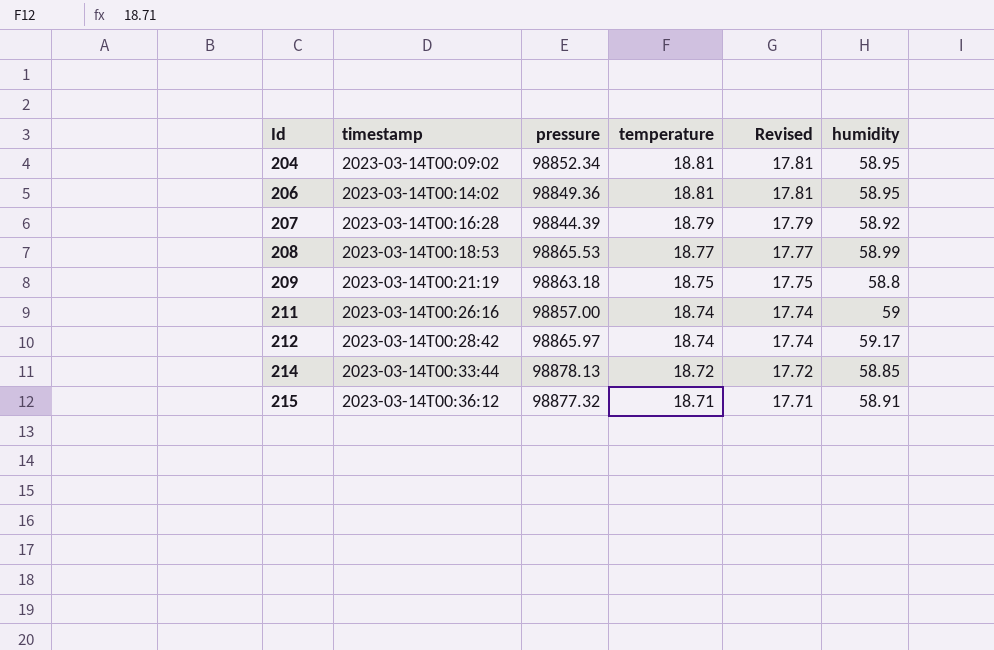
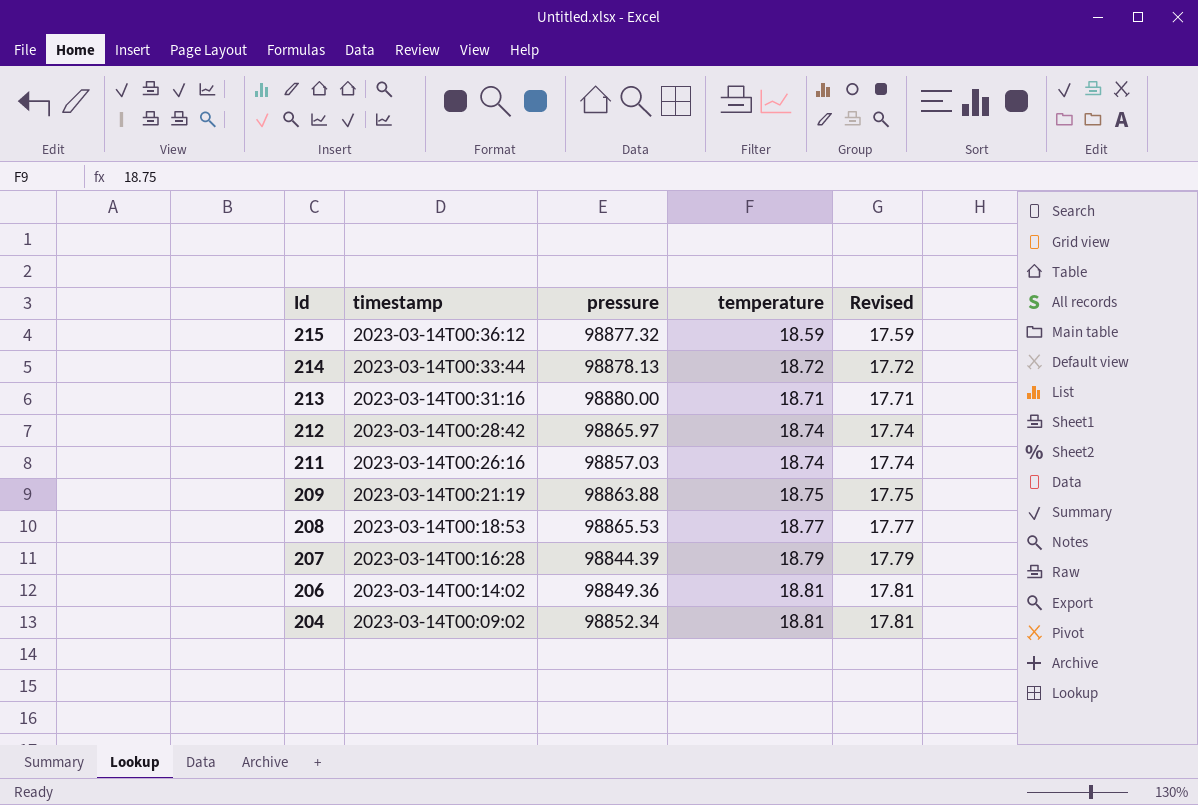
row order: Id ascending -> Id descending
column humidity | position: 6 -> none
215 | temperature: 18.71 -> 18.59
215 | Revised: 17.71 -> 17.59
row 213: none -> 2023-03-14T00:31:16 | 98880.00 | 18.71 | 17.71
211 | pressure: 98857.00 -> 98857.03
209 | pressure: 98863.18 -> 98863.88

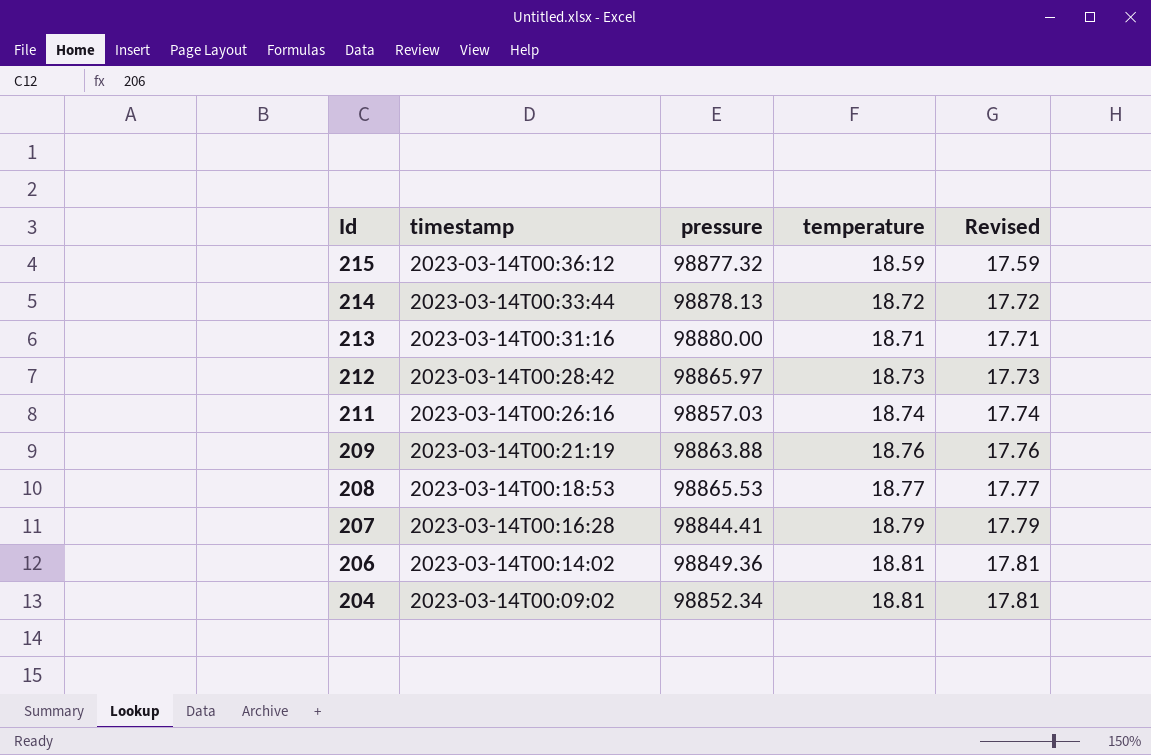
212 | temperature: 18.74 -> 18.73
212 | Revised: 17.74 -> 17.73
209 | temperature: 18.75 -> 18.76
209 | Revised: 17.75 -> 17.76
207 | pressure: 98844.39 -> 98844.41

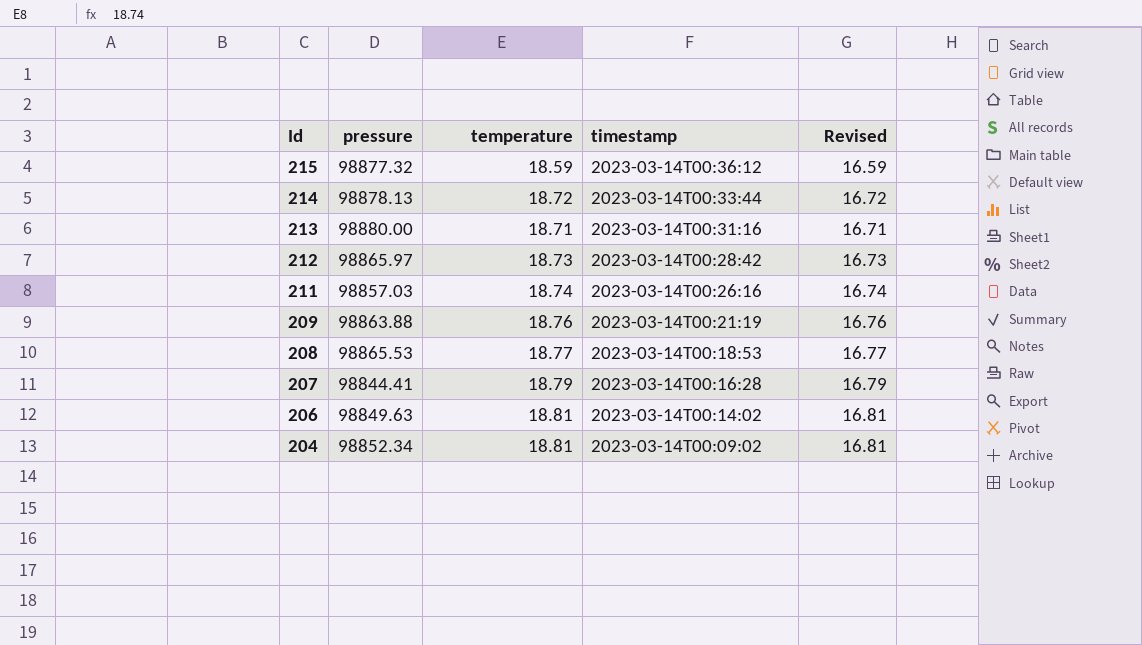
column timestamp | position: 2 -> 4
column Revised | formula: [temperature] - 1 -> [temperature] - 2
206 | pressure: 98849.36 -> 98849.63

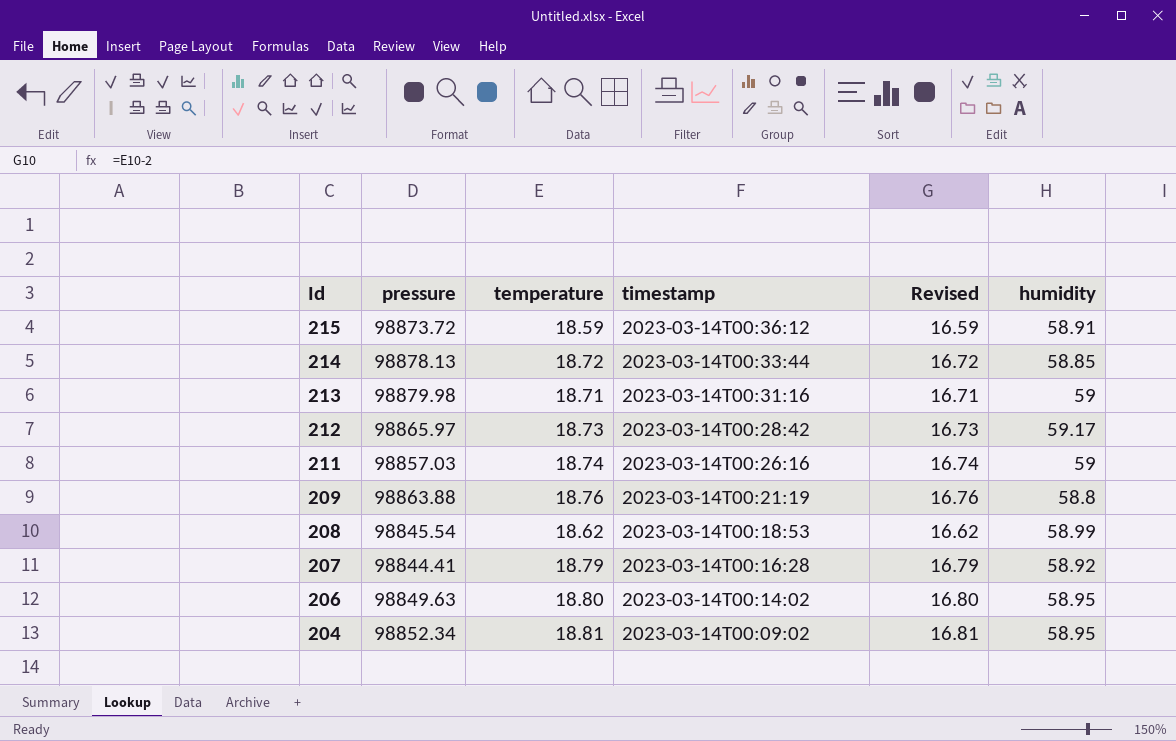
column humidity | position: none -> 6
215 | pressure: 98877.32 -> 98873.72
213 | pressure: 98880.00 -> 98879.98
208 | pressure: 98865.53 -> 98845.54
208 | temperature: 18.77 -> 18.62
208 | Revised: 16.77 -> 16.62
206 | temperature: 18.81 -> 18.80
206 | Revised: 16.81 -> 16.80

